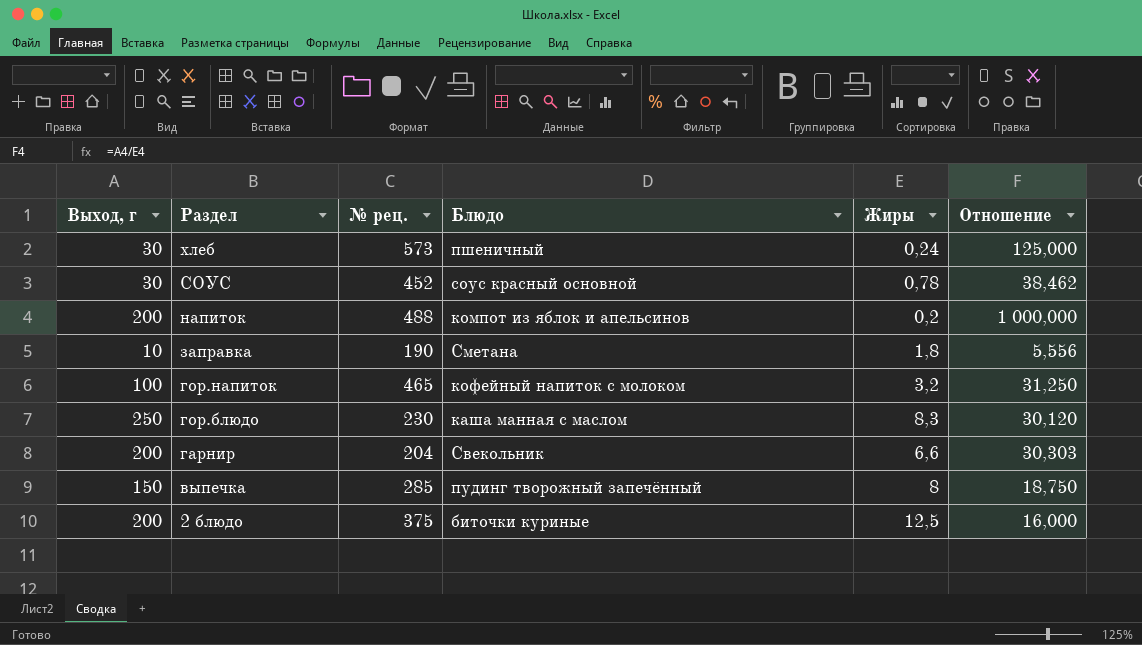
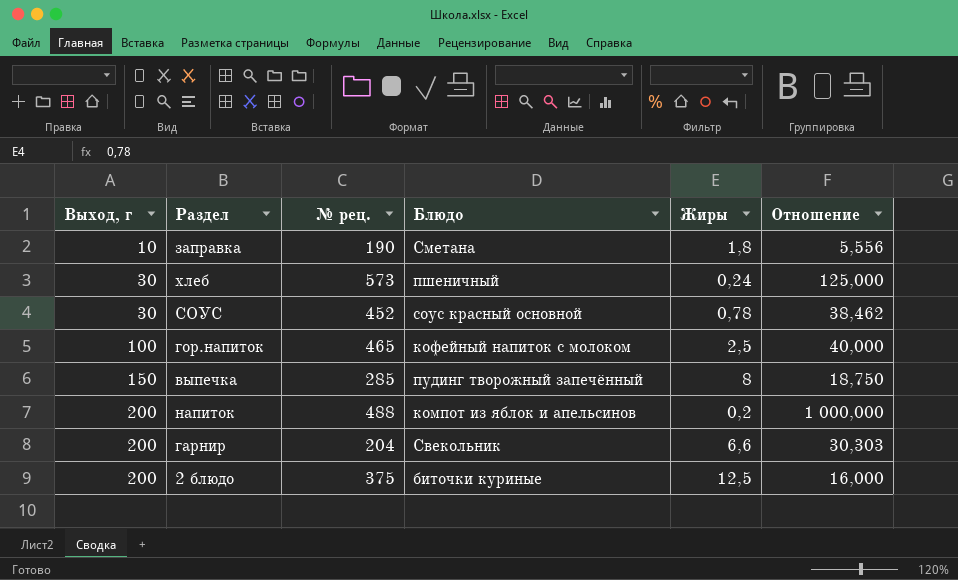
row order: Раздел descending -> Выход, г ascending
row гор.блюдо: 250 | 230 | каша манная с маслом | 8,3 | 30,120 -> none
гор.напиток | Жиры: 3,2 -> 2,5
гор.напиток | Отношение: 31,250 -> 40,000

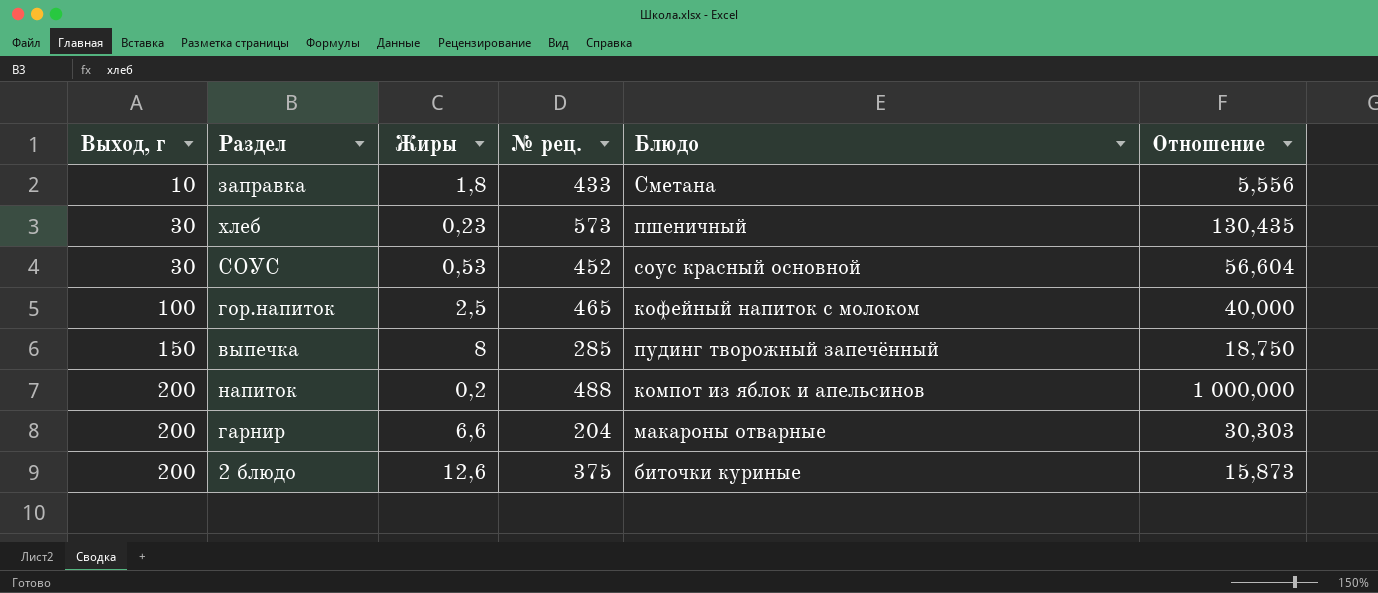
column Жиры | position: 5 -> 3
заправка | № рец.: 190 -> 433
хлеб | Жиры: 0,24 -> 0,23
хлеб | Отношение: 125,000 -> 130,435
СОУС | Жиры: 0,78 -> 0,53
СОУС | Отношение: 38,462 -> 56,604
гарнир | Блюдо: Свекольник -> макароны отварные
2 блюдо | Жиры: 12,5 -> 12,6
2 блюдо | Отношение: 16,000 -> 15,873

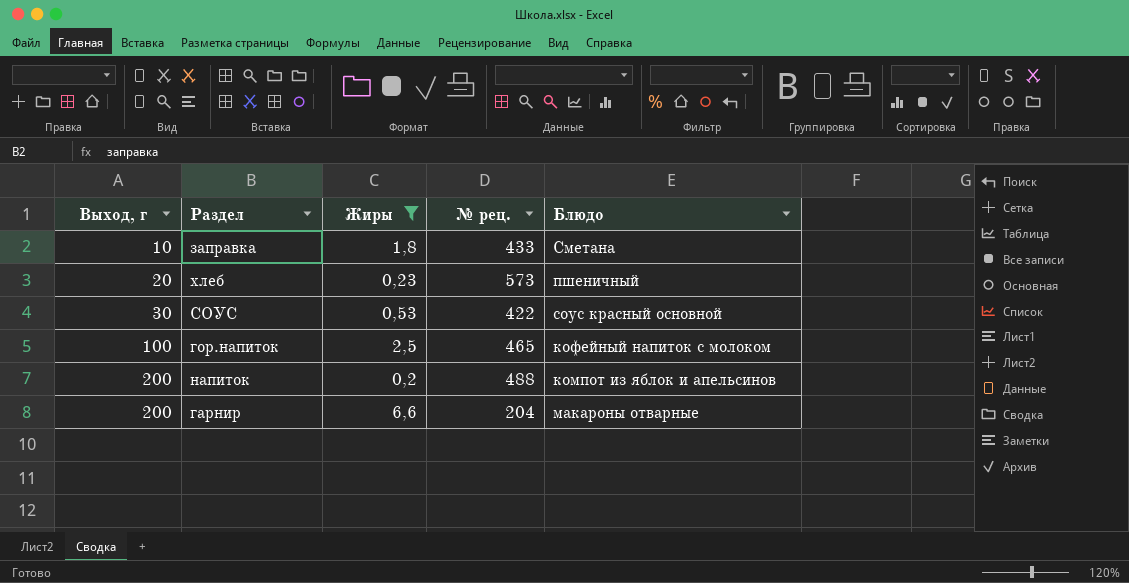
filter: none -> Жиры <= 6,6
column Отношение | formula: [Выход, г] / [Жиры] -> none
хлеб | Выход, г: 30 -> 20
СОУС | № рец.: 452 -> 422

